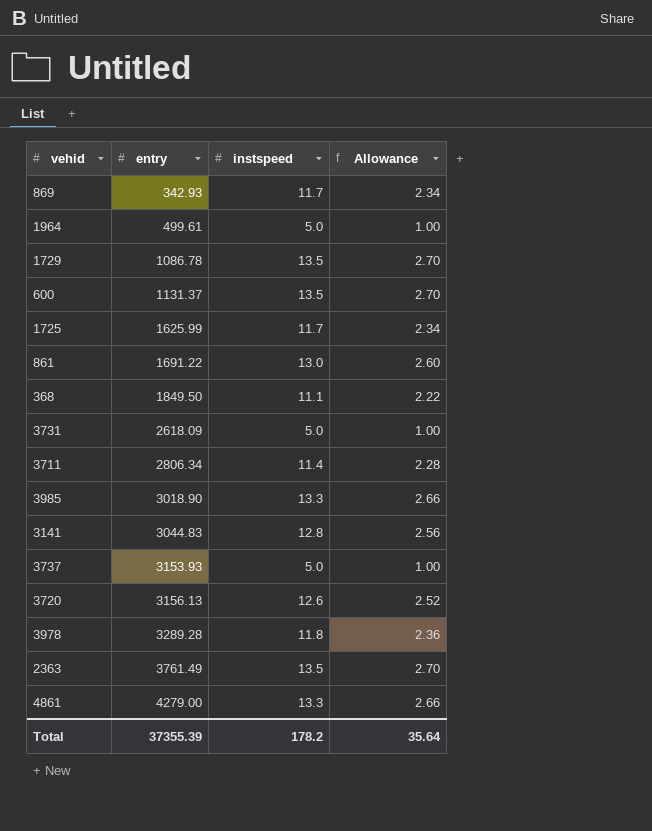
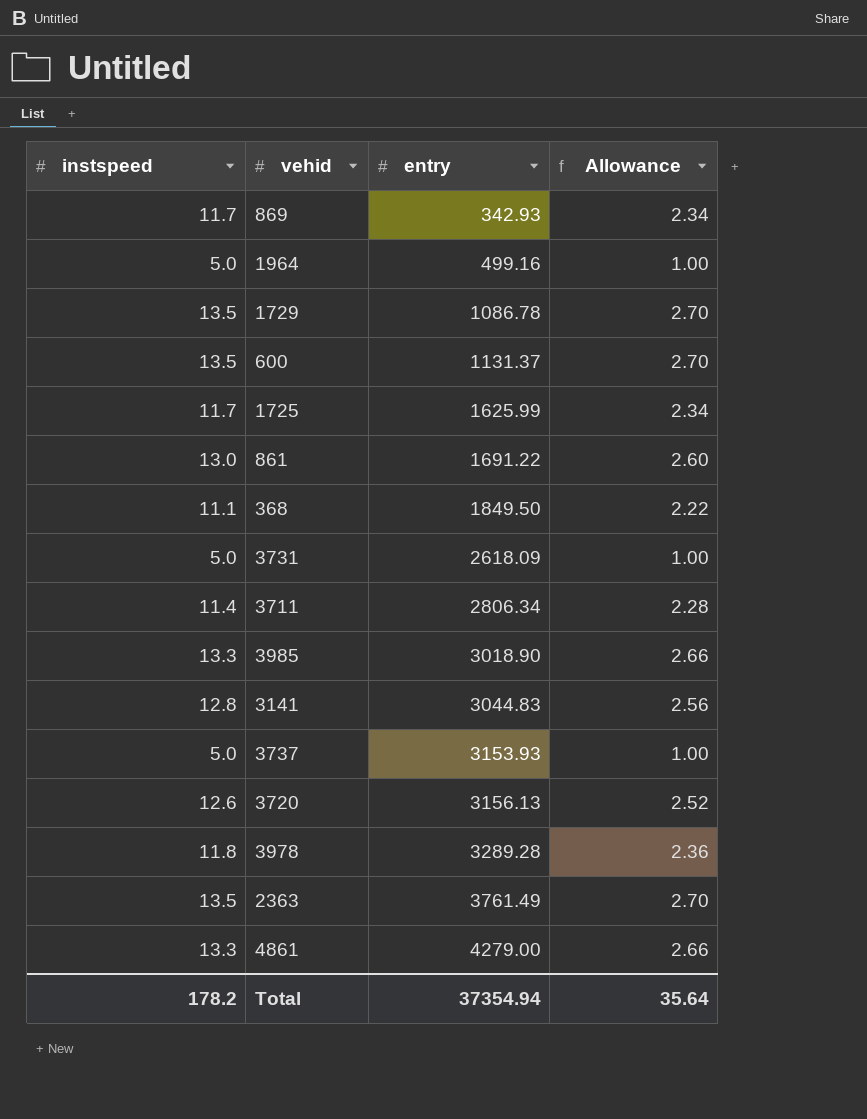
column instspeed | position: 3 -> 1
1964 | entry: 499.61 -> 499.16
Total | entry: 37355.39 -> 37354.94

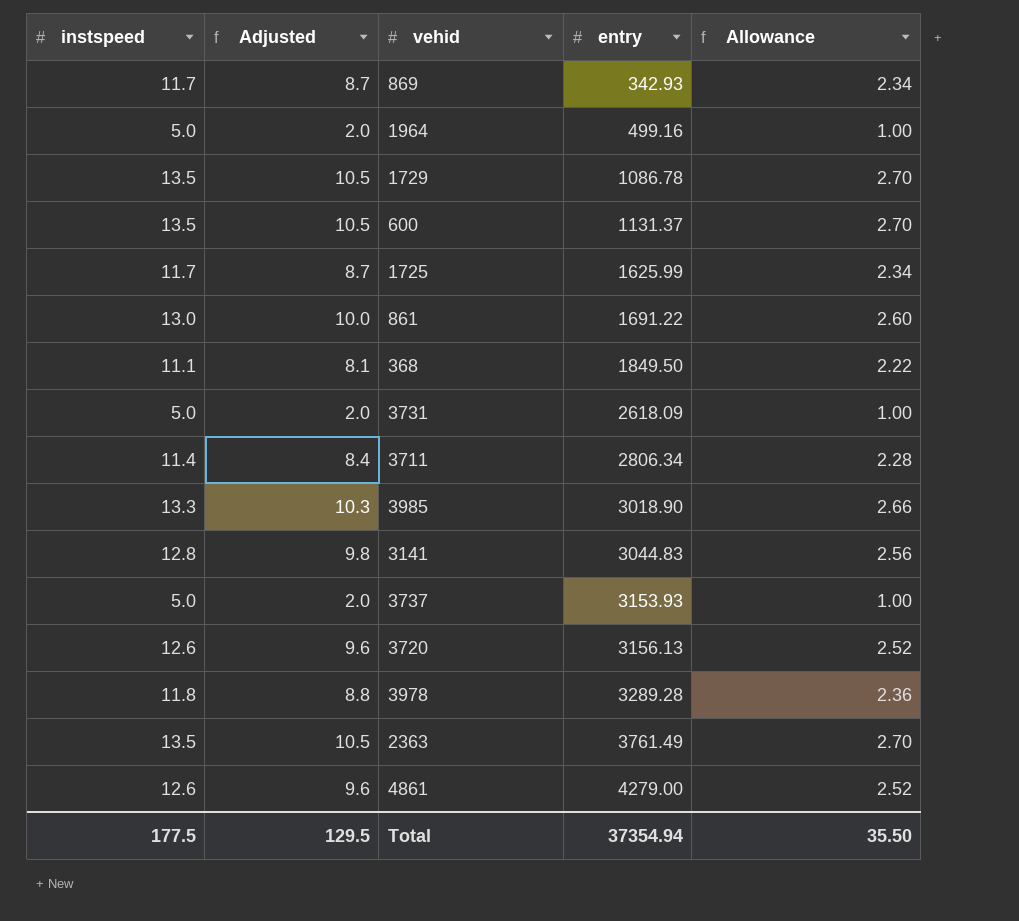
column Adjusted | formula: none -> [instspeed] - 3
4861 | instspeed: 13.3 -> 12.6
4861 | Allowance: 2.66 -> 2.52
Total | instspeed: 178.2 -> 177.5
Total | Allowance: 35.64 -> 35.50

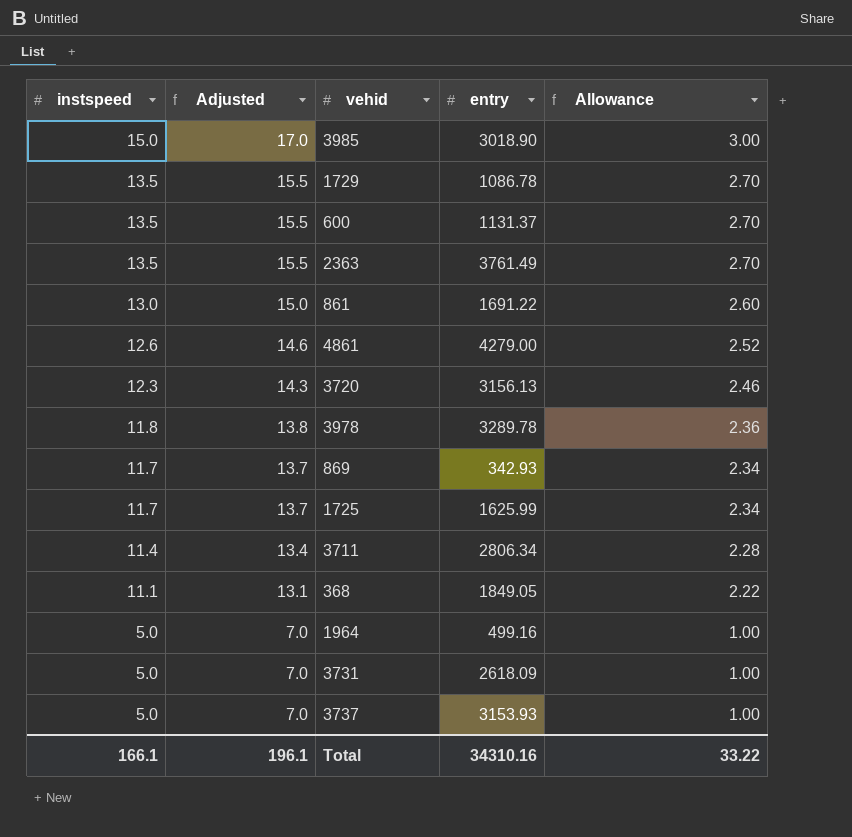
row order: entry ascending -> instspeed descending
column Adjusted | formula: [instspeed] - 3 -> [instspeed] + 2
row 3141: 12.8 | 9.8 | 3044.83 | 2.56 -> none
3985 | instspeed: 13.3 -> 15.0
3985 | Allowance: 2.66 -> 3.00
3720 | instspeed: 12.6 -> 12.3
3720 | Allowance: 2.52 -> 2.46
3978 | entry: 3289.28 -> 3289.78
368 | entry: 1849.50 -> 1849.05
Total | instspeed: 177.5 -> 166.1
Total | Adjusted: 129.5 -> 196.1
Total | entry: 37354.94 -> 34310.16
Total | Allowance: 35.50 -> 33.22

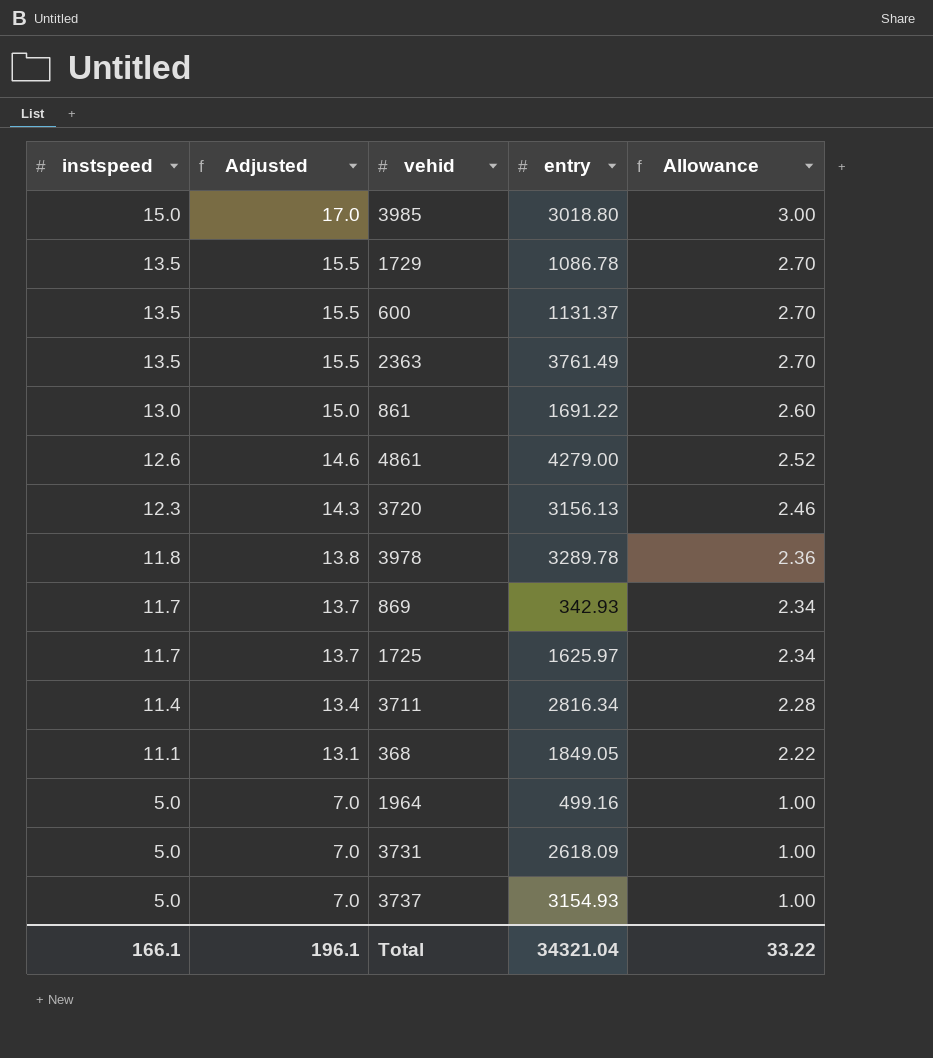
3985 | entry: 3018.90 -> 3018.80
1725 | entry: 1625.99 -> 1625.97
3711 | entry: 2806.34 -> 2816.34
3737 | entry: 3153.93 -> 3154.93
Total | entry: 34310.16 -> 34321.04

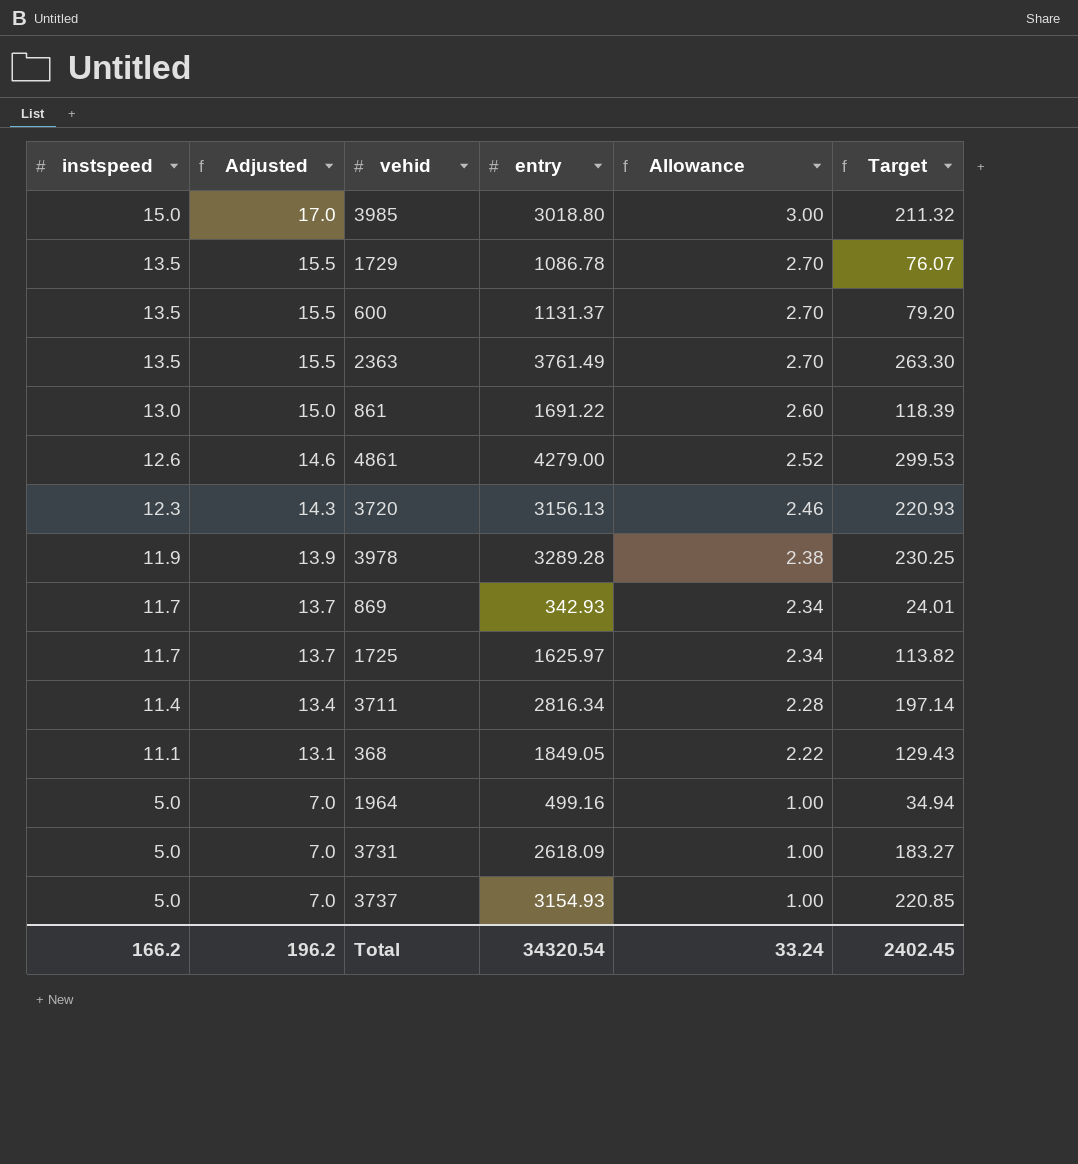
column Target | formula: none -> [entry] * 0.07
3978 | instspeed: 11.8 -> 11.9
3978 | Adjusted: 13.8 -> 13.9
3978 | entry: 3289.78 -> 3289.28
3978 | Allowance: 2.36 -> 2.38
Total | instspeed: 166.1 -> 166.2
Total | Adjusted: 196.1 -> 196.2
Total | entry: 34321.04 -> 34320.54
Total | Allowance: 33.22 -> 33.24

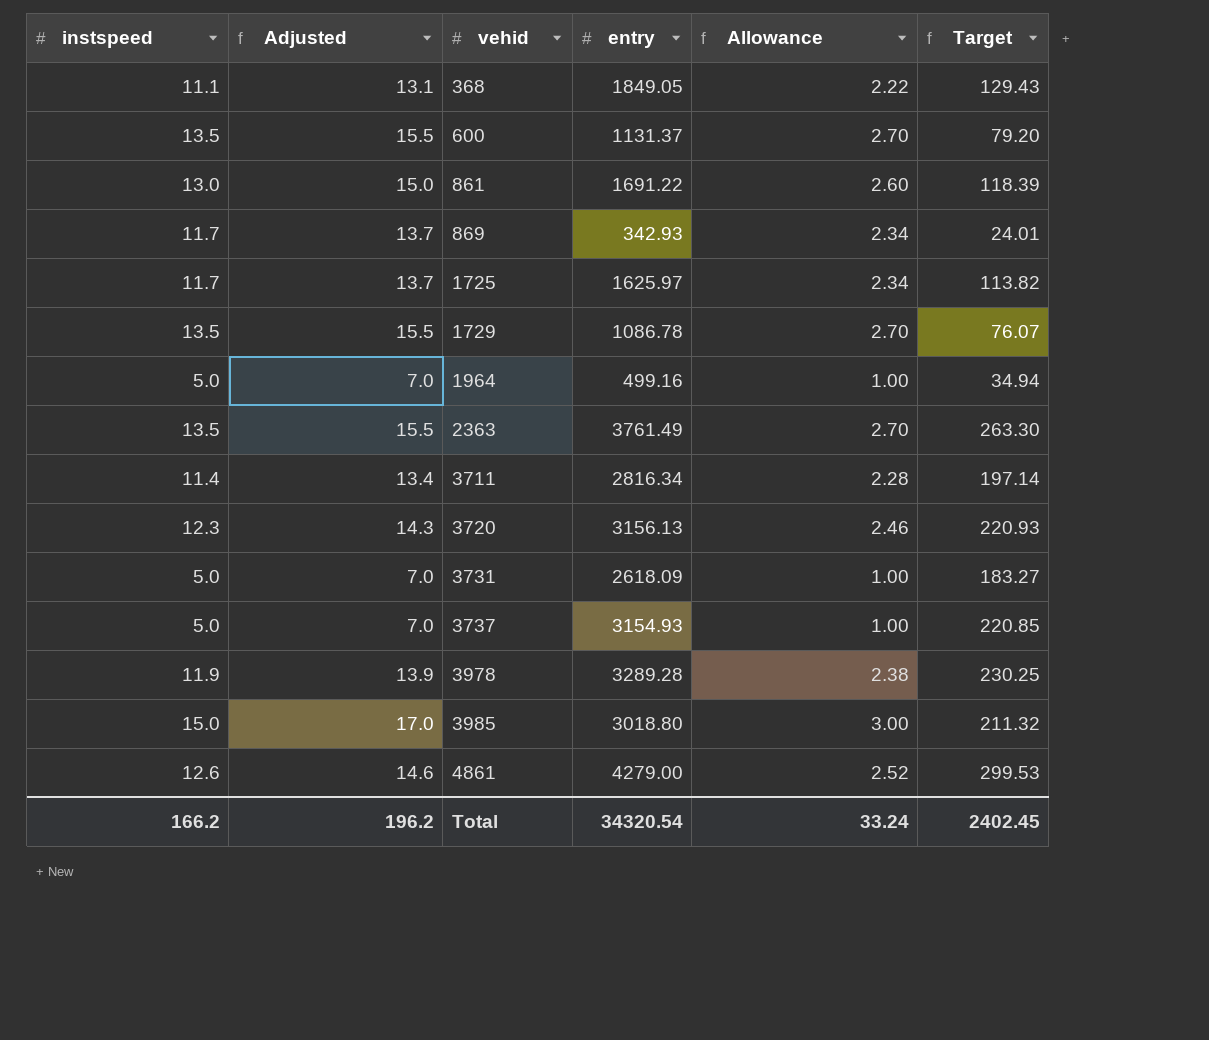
row order: instspeed descending -> vehid ascending

